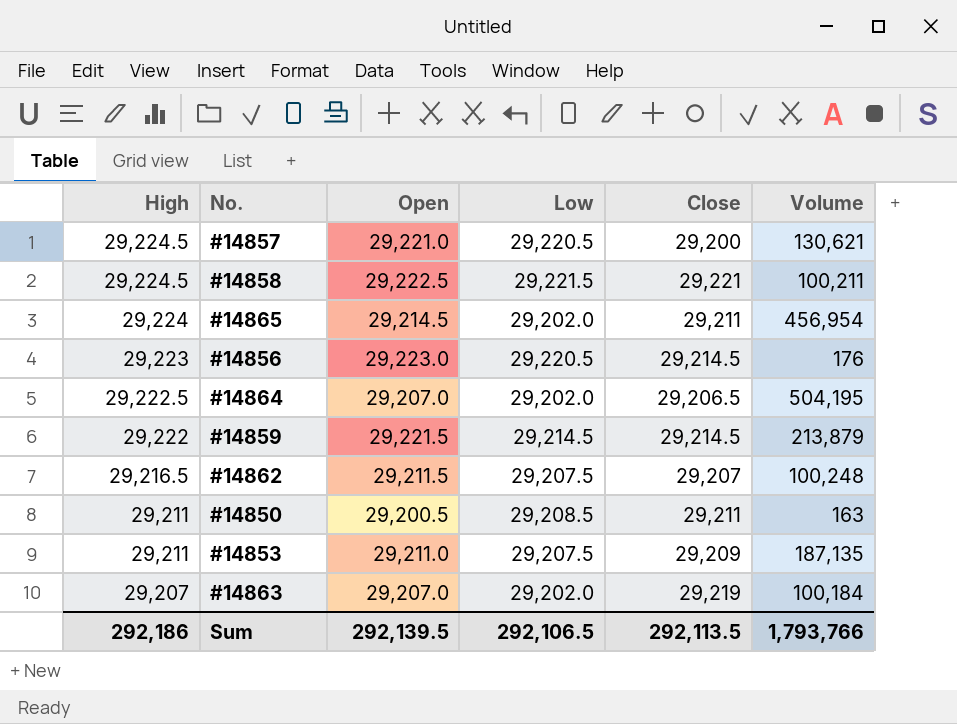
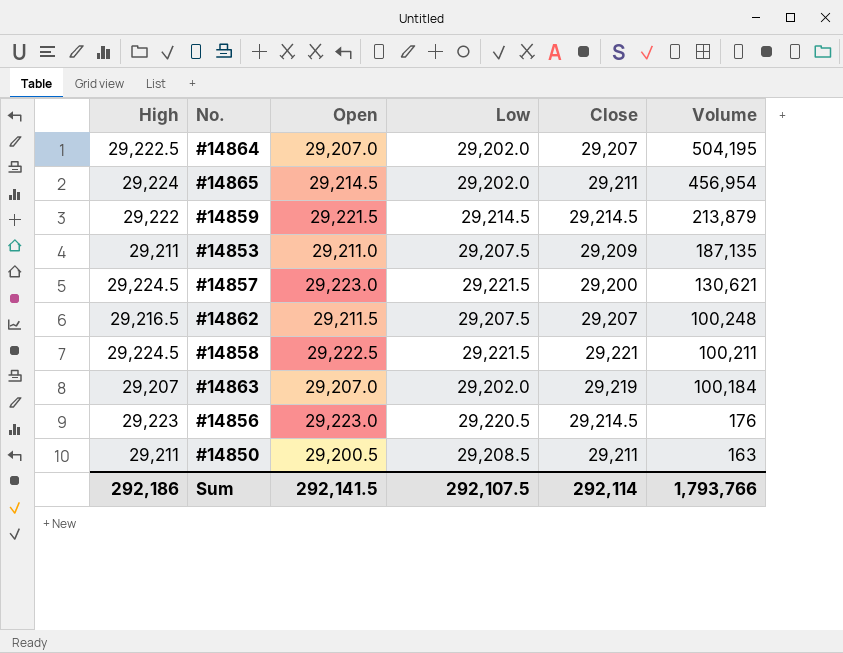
row order: High descending -> Volume descending
#14864 | Close: 29,206.5 -> 29,207
#14857 | Open: 29,221.0 -> 29,223.0
#14857 | Low: 29,220.5 -> 29,221.5
Sum | Open: 292,139.5 -> 292,141.5
Sum | Low: 292,106.5 -> 292,107.5
Sum | Close: 292,113.5 -> 292,114

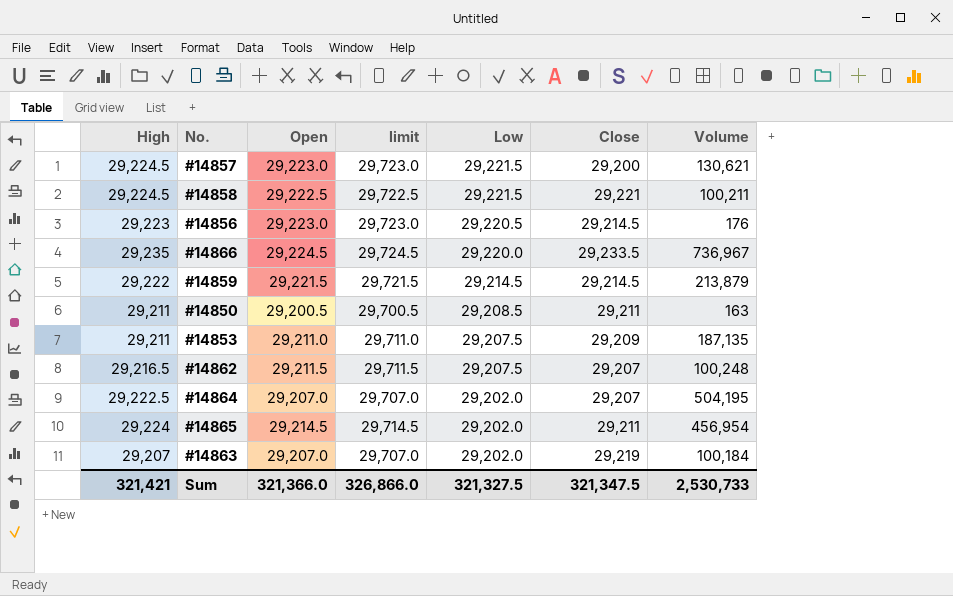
row order: Volume descending -> Low descending
column limit | formula: none -> [Open] + 500
row #14866: none -> 29,235 | 29,224.5 | 29,724.5 | 29,220.0 | 29,233.5 | 736,967
Sum | High: 292,186 -> 321,421
Sum | Open: 292,141.5 -> 321,366.0
Sum | Low: 292,107.5 -> 321,327.5
Sum | Close: 292,114 -> 321,347.5
Sum | Volume: 1,793,766 -> 2,530,733

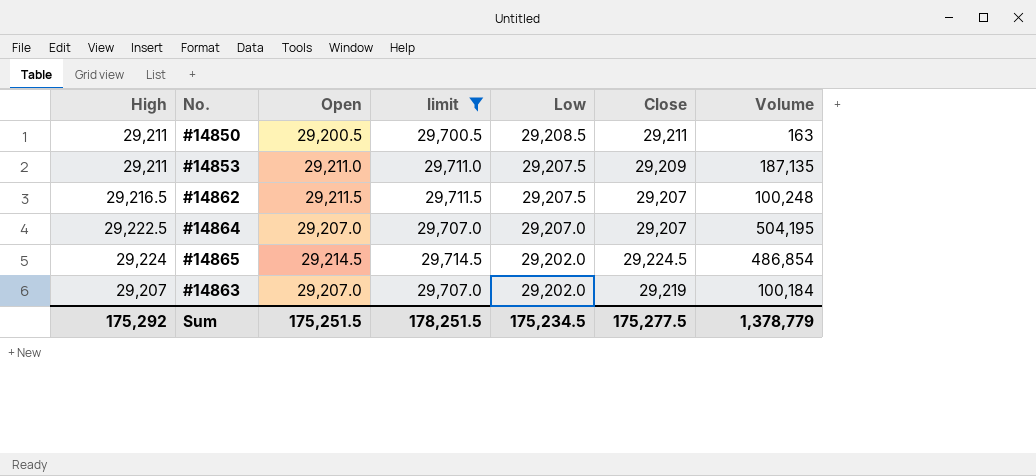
filter: none -> limit <= 29,714.5
#14864 | Low: 29,202.0 -> 29,207.0
#14865 | Close: 29,211 -> 29,224.5
#14865 | Volume: 456,954 -> 486,854
Sum | High: 321,421 -> 175,292
Sum | Open: 321,366.0 -> 175,251.5
Sum | limit: 326,866.0 -> 178,251.5
Sum | Low: 321,327.5 -> 175,234.5
Sum | Close: 321,347.5 -> 175,277.5
Sum | Volume: 2,530,733 -> 1,378,779

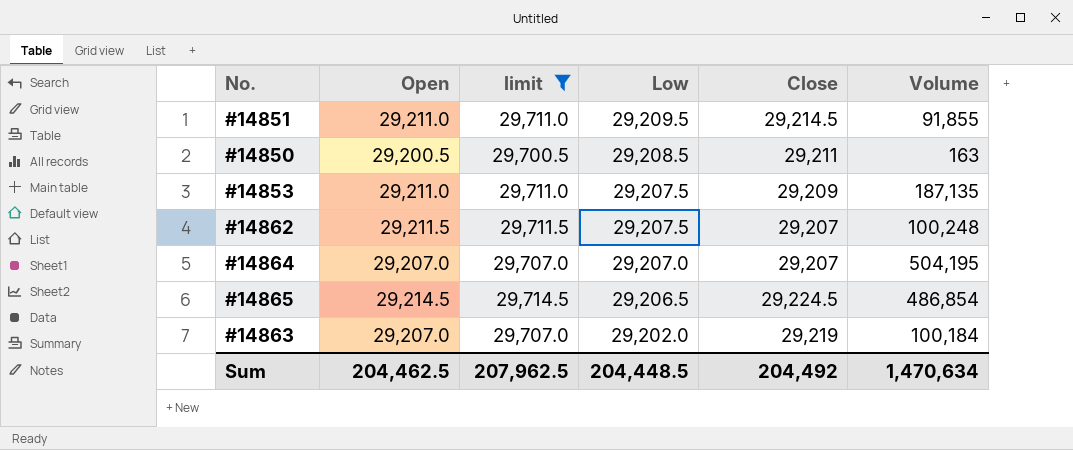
column High | position: 1 -> none
row #14851: none -> 29,211.0 | 29,711.0 | 29,209.5 | 29,214.5 | 91,855
#14865 | Low: 29,202.0 -> 29,206.5
Sum | Open: 175,251.5 -> 204,462.5
Sum | limit: 178,251.5 -> 207,962.5
Sum | Low: 175,234.5 -> 204,448.5
Sum | Close: 175,277.5 -> 204,492
Sum | Volume: 1,378,779 -> 1,470,634

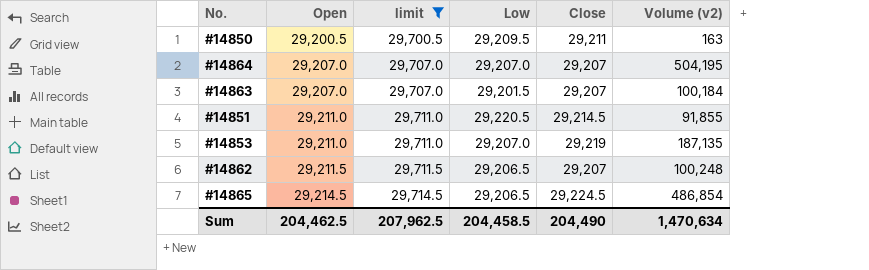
row order: Low descending -> Open ascending
column name: Volume -> Volume (v2)
#14850 | Low: 29,208.5 -> 29,209.5
#14863 | Low: 29,202.0 -> 29,201.5
#14863 | Close: 29,219 -> 29,207
#14851 | Low: 29,209.5 -> 29,220.5
#14853 | Low: 29,207.5 -> 29,207.0
#14853 | Close: 29,209 -> 29,219
#14862 | Low: 29,207.5 -> 29,206.5
Sum | Low: 204,448.5 -> 204,458.5
Sum | Close: 204,492 -> 204,490

